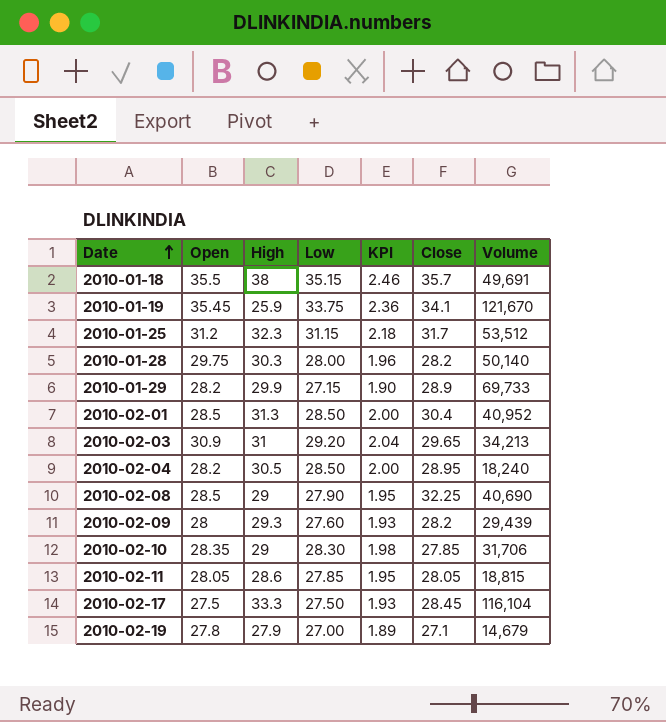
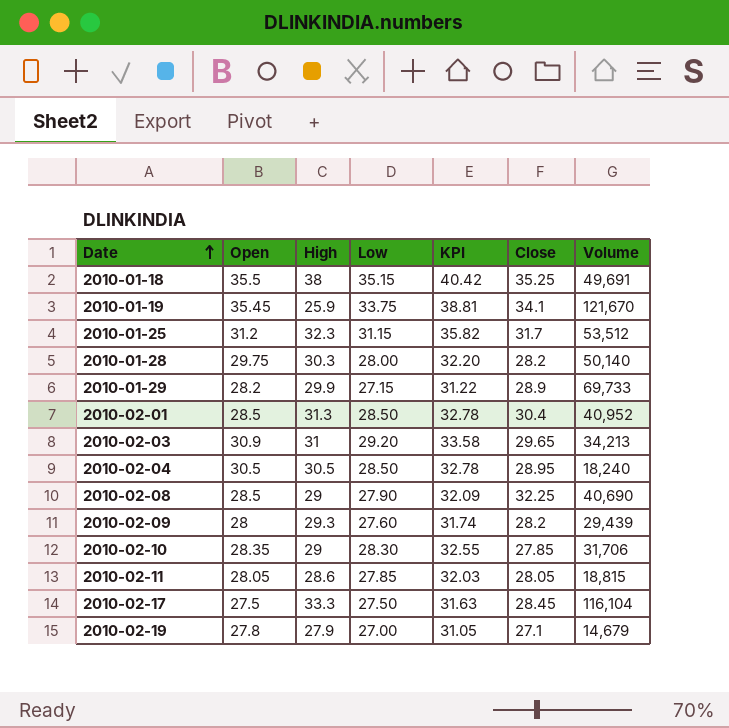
column KPI | formula: [Low] * 0.07 -> [Low] * 1.15
2010-01-18 | Close: 35.7 -> 35.25
2010-02-04 | Open: 28.2 -> 30.5

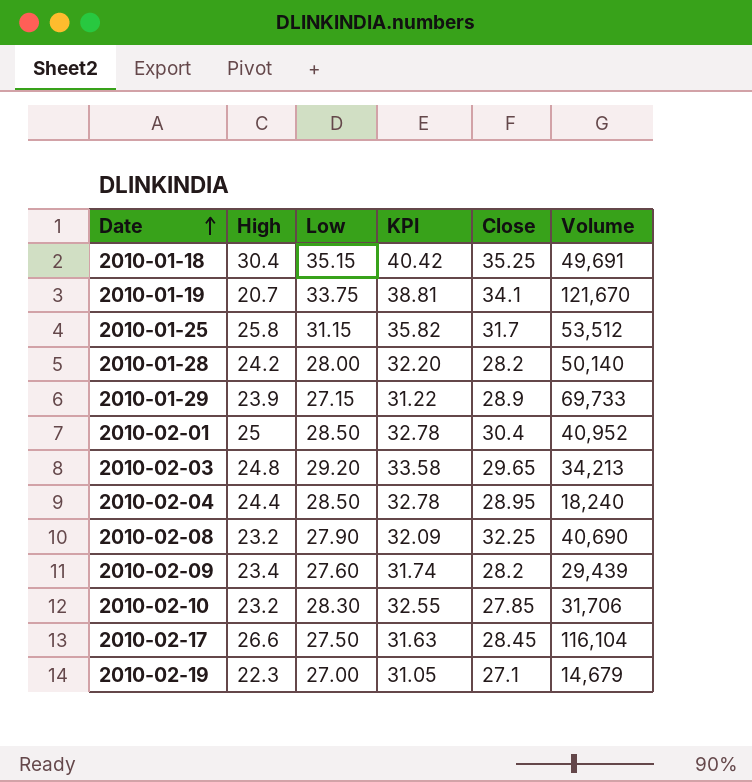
column Open | position: 2 -> none
row 2010-02-11: 28.05 | 28.6 | 27.85 | 32.03 | 28.05 | 18,815 -> none
2010-01-18 | High: 38 -> 30.4
2010-01-19 | High: 25.9 -> 20.7
2010-01-25 | High: 32.3 -> 25.8
2010-01-28 | High: 30.3 -> 24.2
2010-01-29 | High: 29.9 -> 23.9
2010-02-01 | High: 31.3 -> 25
2010-02-03 | High: 31 -> 24.8
2010-02-04 | High: 30.5 -> 24.4
2010-02-08 | High: 29 -> 23.2
2010-02-09 | High: 29.3 -> 23.4
2010-02-10 | High: 29 -> 23.2
2010-02-17 | High: 33.3 -> 26.6
2010-02-19 | High: 27.9 -> 22.3

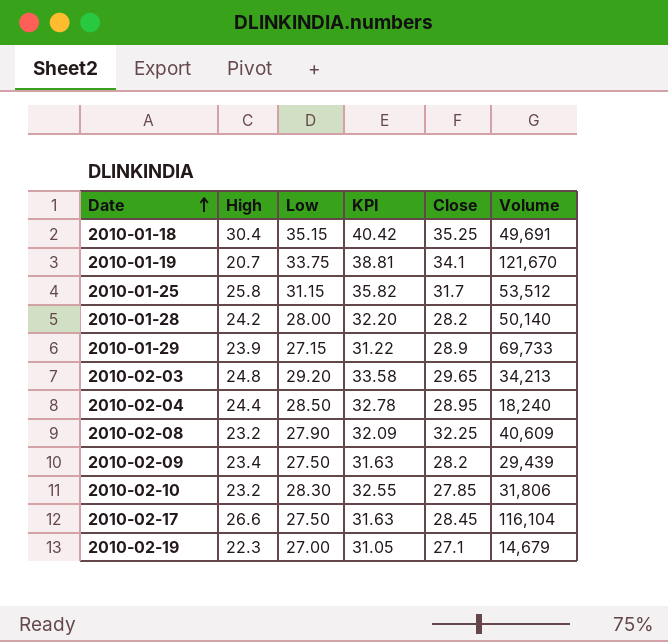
row 2010-02-01: 25 | 28.50 | 32.78 | 30.4 | 40,952 -> none
2010-02-08 | Volume: 40,690 -> 40,609
2010-02-09 | Low: 27.60 -> 27.50
2010-02-09 | KPI: 31.74 -> 31.63
2010-02-10 | Volume: 31,706 -> 31,806

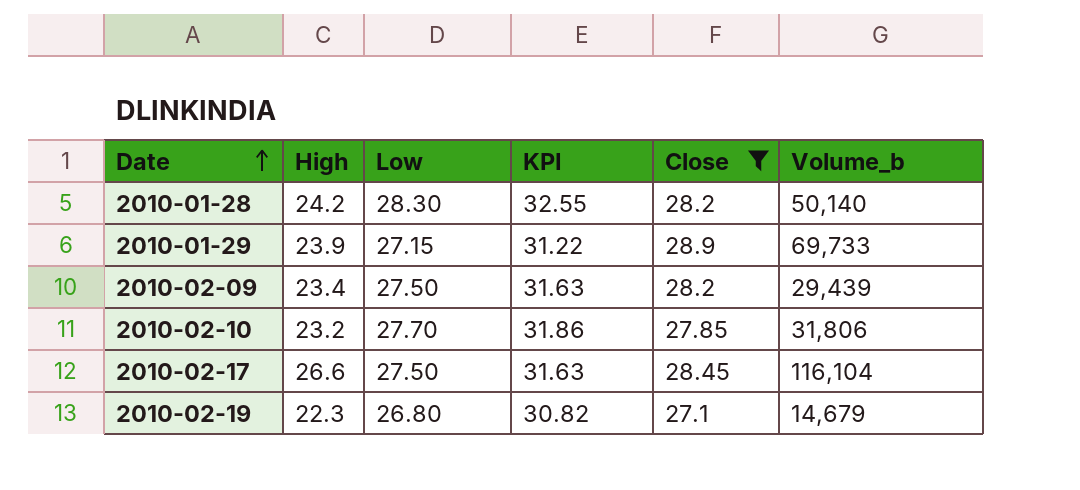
filter: none -> Close <= 28.9
column name: Volume -> Volume_b
2010-01-28 | Low: 28.00 -> 28.30
2010-01-28 | KPI: 32.20 -> 32.55
2010-02-10 | Low: 28.30 -> 27.70
2010-02-10 | KPI: 32.55 -> 31.86
2010-02-19 | Low: 27.00 -> 26.80
2010-02-19 | KPI: 31.05 -> 30.82

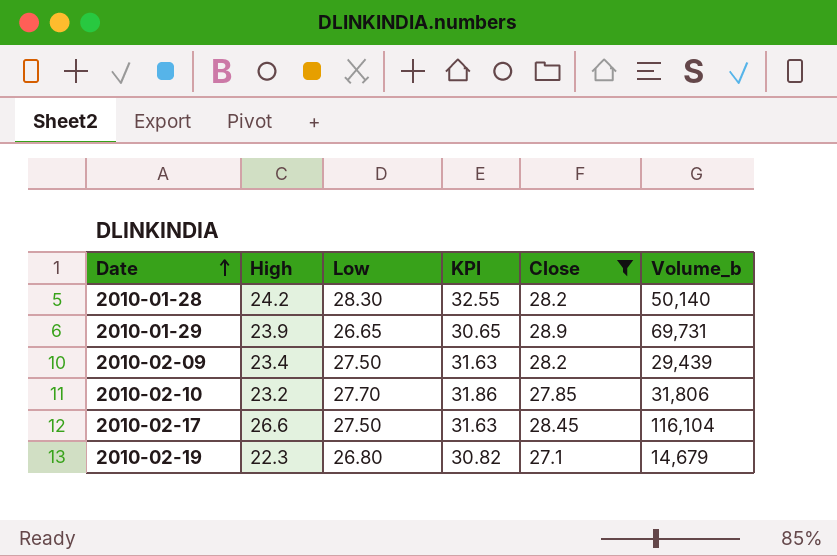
2010-01-29 | Low: 27.15 -> 26.65
2010-01-29 | KPI: 31.22 -> 30.65
2010-01-29 | Volume_b: 69,733 -> 69,731

